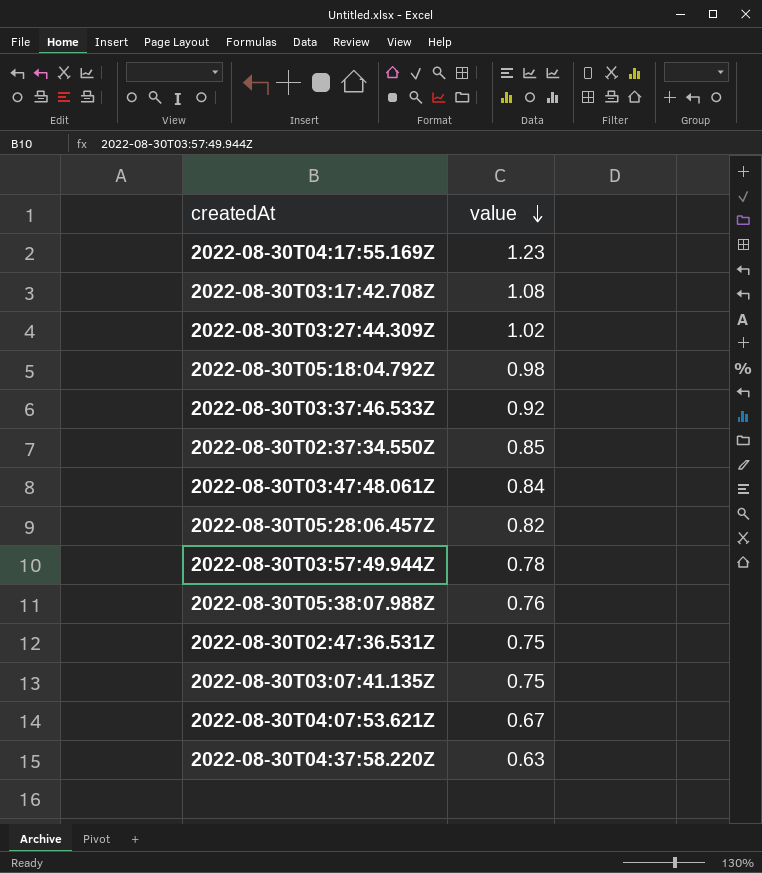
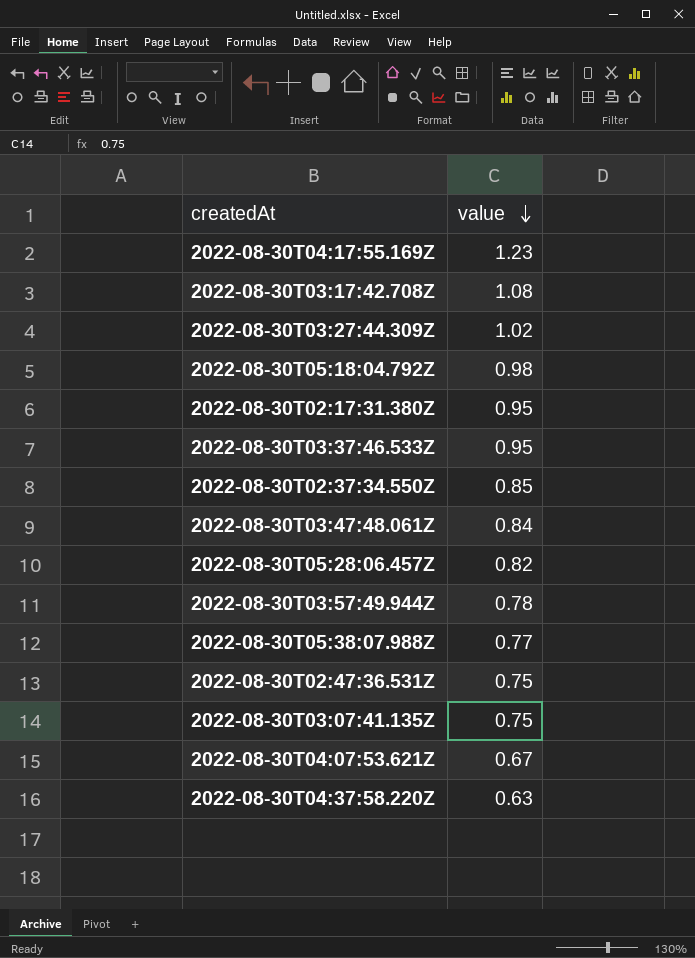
row 2022-08-30T02:17:31.380Z: none -> 0.95
2022-08-30T03:37:46.533Z | value: 0.92 -> 0.95
2022-08-30T05:38:07.988Z | value: 0.76 -> 0.77

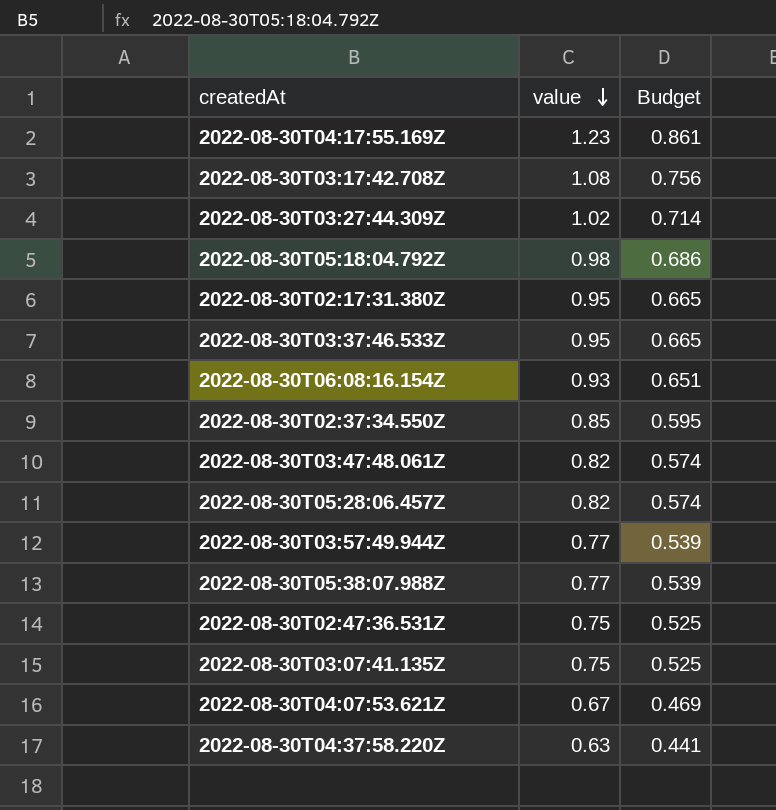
column Budget | formula: none -> [value] * 0.7
row 2022-08-30T06:08:16.154Z: none -> 0.93 | 0.651
2022-08-30T03:47:48.061Z | value: 0.84 -> 0.82
2022-08-30T03:57:49.944Z | value: 0.78 -> 0.77

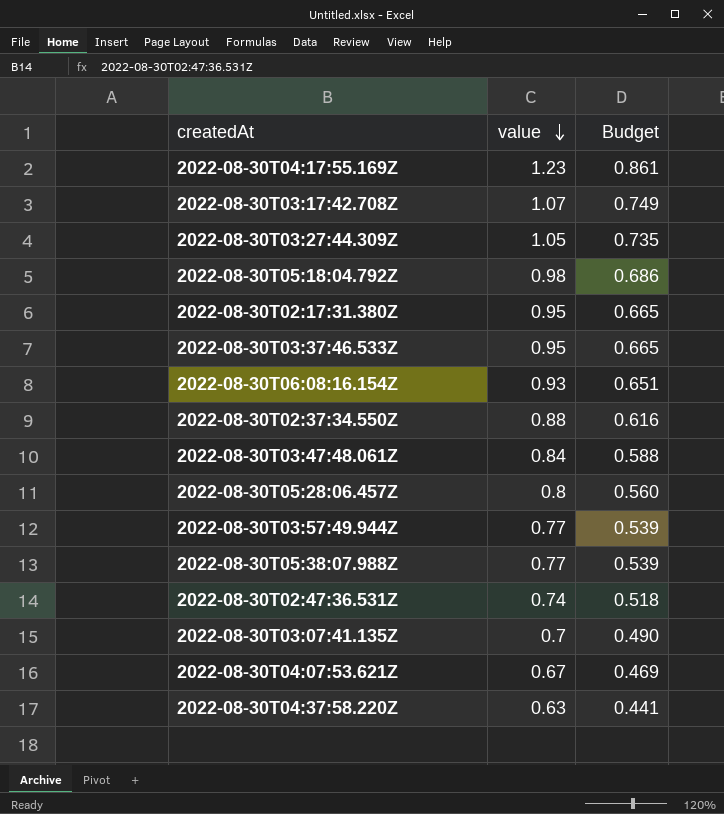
2022-08-30T03:17:42.708Z | value: 1.08 -> 1.07
2022-08-30T03:17:42.708Z | Budget: 0.756 -> 0.749
2022-08-30T03:27:44.309Z | value: 1.02 -> 1.05
2022-08-30T03:27:44.309Z | Budget: 0.714 -> 0.735
2022-08-30T02:37:34.550Z | value: 0.85 -> 0.88
2022-08-30T02:37:34.550Z | Budget: 0.595 -> 0.616
2022-08-30T03:47:48.061Z | value: 0.82 -> 0.84
2022-08-30T03:47:48.061Z | Budget: 0.574 -> 0.588
2022-08-30T05:28:06.457Z | value: 0.82 -> 0.8
2022-08-30T05:28:06.457Z | Budget: 0.574 -> 0.560
2022-08-30T02:47:36.531Z | value: 0.75 -> 0.74
2022-08-30T02:47:36.531Z | Budget: 0.525 -> 0.518
2022-08-30T03:07:41.135Z | value: 0.75 -> 0.7
2022-08-30T03:07:41.135Z | Budget: 0.525 -> 0.490

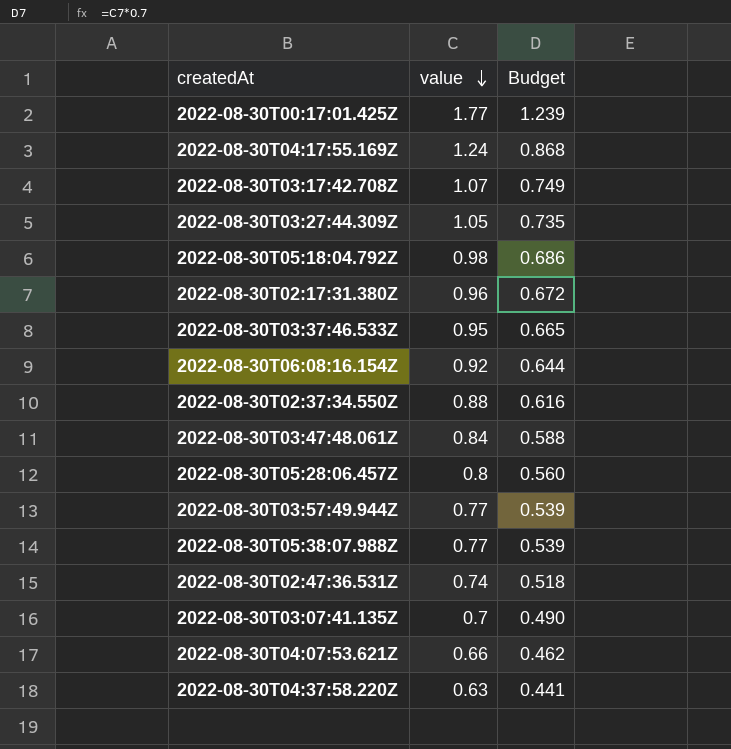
row 2022-08-30T00:17:01.425Z: none -> 1.77 | 1.239
2022-08-30T04:17:55.169Z | value: 1.23 -> 1.24
2022-08-30T04:17:55.169Z | Budget: 0.861 -> 0.868
2022-08-30T02:17:31.380Z | value: 0.95 -> 0.96
2022-08-30T02:17:31.380Z | Budget: 0.665 -> 0.672
2022-08-30T06:08:16.154Z | value: 0.93 -> 0.92
2022-08-30T06:08:16.154Z | Budget: 0.651 -> 0.644
2022-08-30T04:07:53.621Z | value: 0.67 -> 0.66
2022-08-30T04:07:53.621Z | Budget: 0.469 -> 0.462

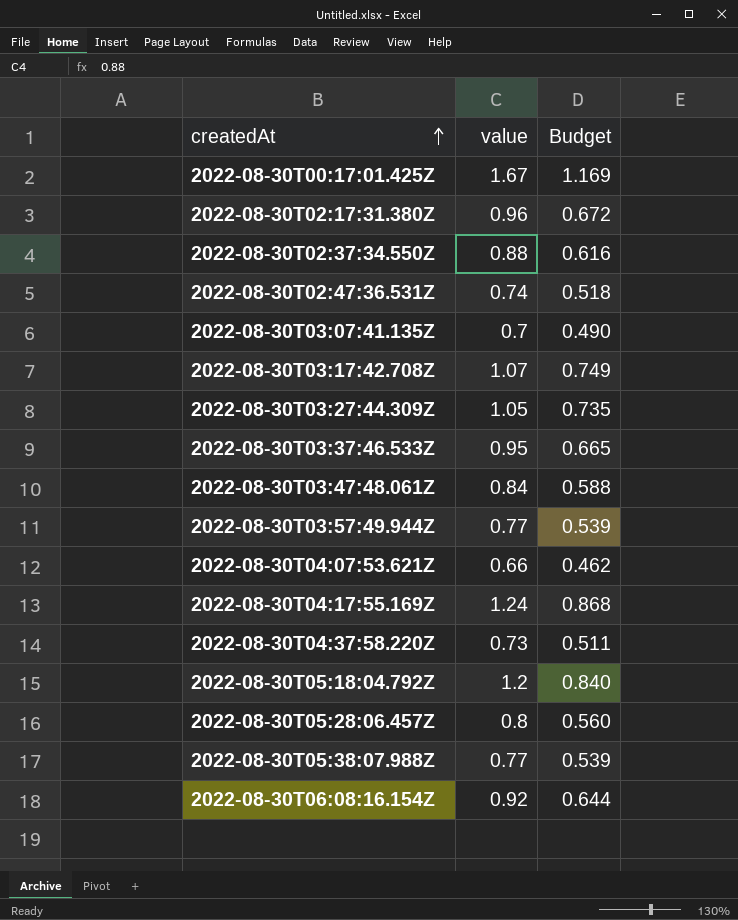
row order: value descending -> createdAt ascending
2022-08-30T00:17:01.425Z | value: 1.77 -> 1.67
2022-08-30T00:17:01.425Z | Budget: 1.239 -> 1.169
2022-08-30T04:37:58.220Z | value: 0.63 -> 0.73
2022-08-30T04:37:58.220Z | Budget: 0.441 -> 0.511
2022-08-30T05:18:04.792Z | value: 0.98 -> 1.2
2022-08-30T05:18:04.792Z | Budget: 0.686 -> 0.840

